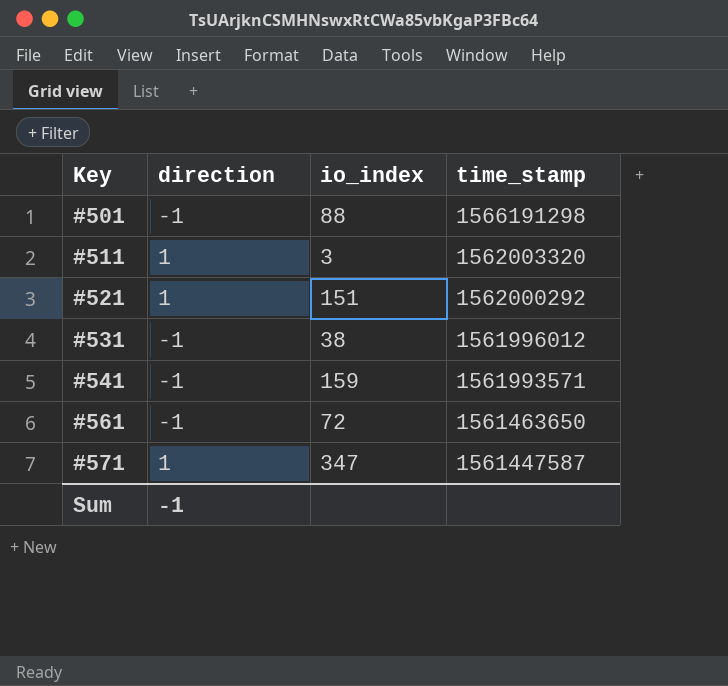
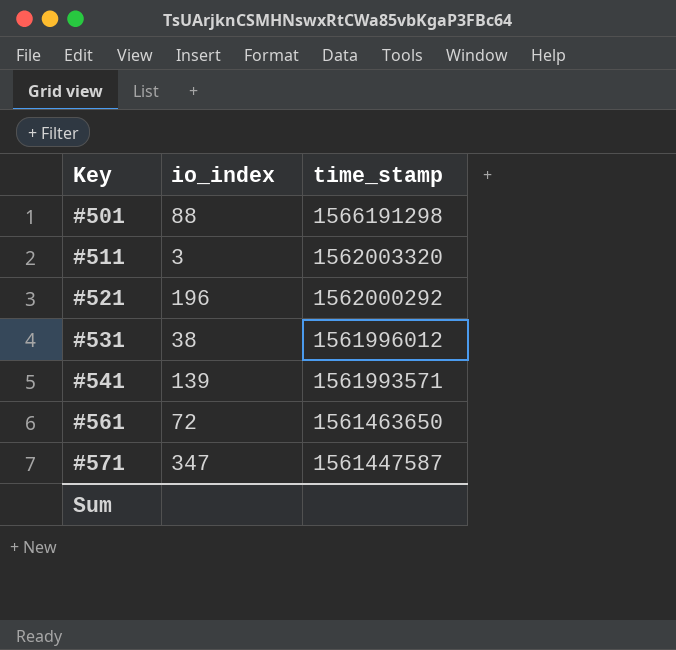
column direction | position: 2 -> none
#521 | io_index: 151 -> 196
#541 | io_index: 159 -> 139

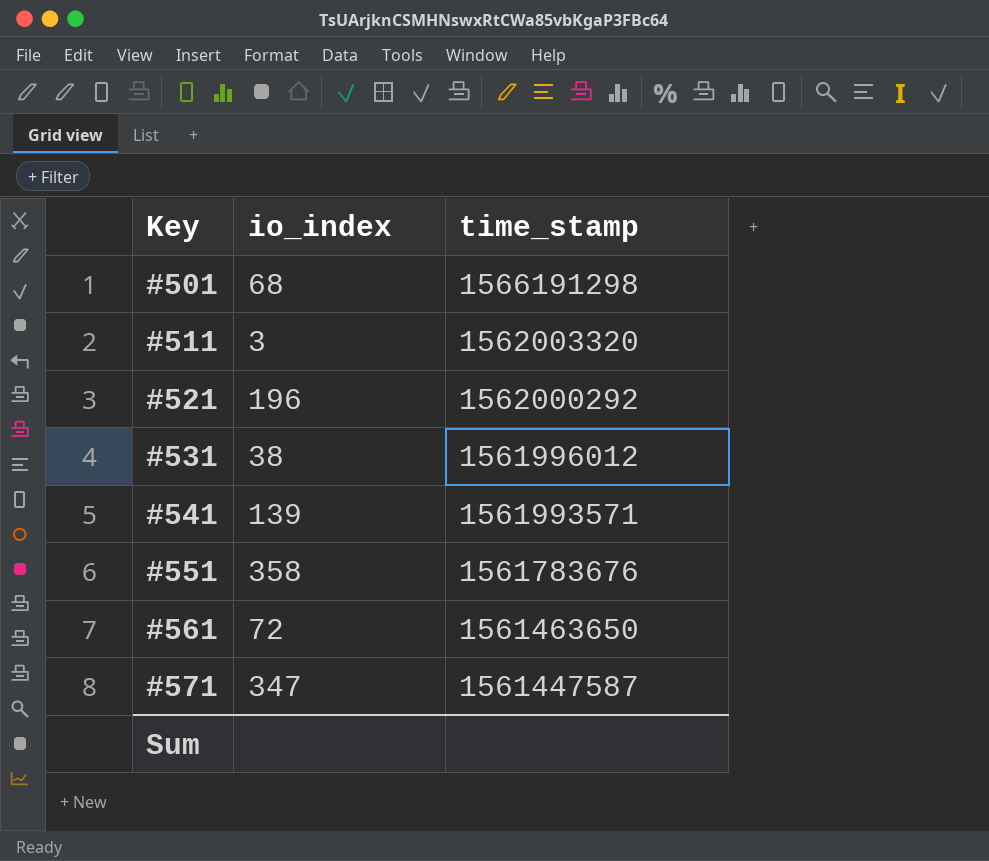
#501 | io_index: 88 -> 68
row #551: none -> 358 | 1561783676

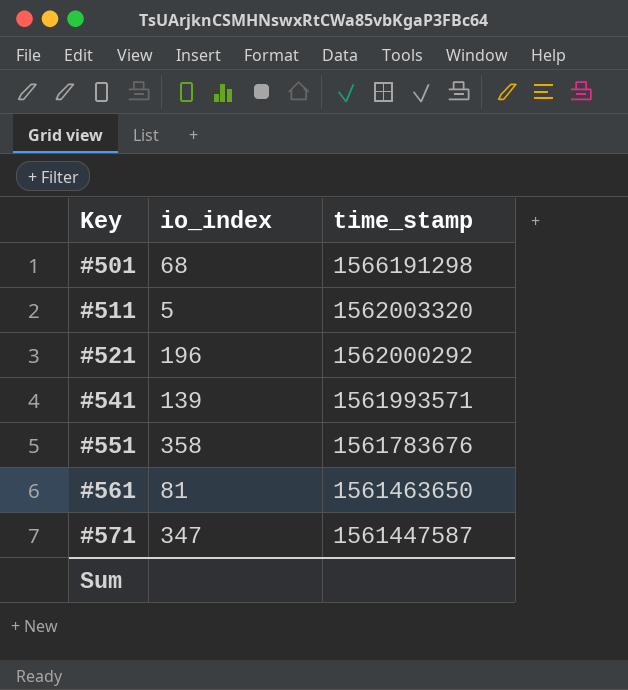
row #531: 38 | 1561996012 -> none
#511 | io_index: 3 -> 5
#561 | io_index: 72 -> 81

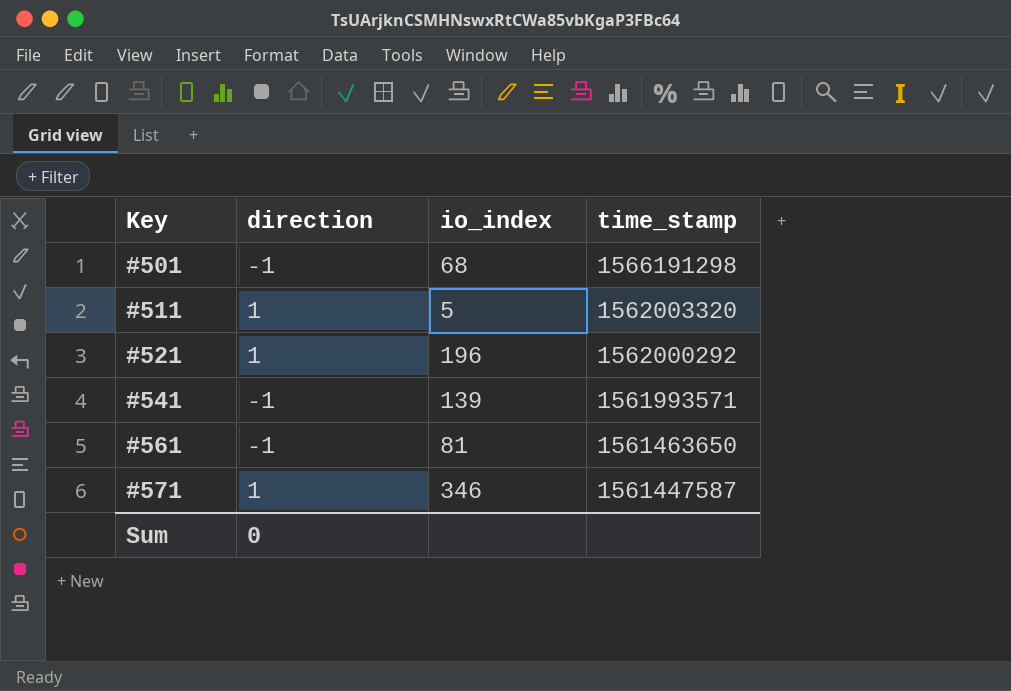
column direction | position: none -> 2
row #551: 358 | 1561783676 -> none
#571 | io_index: 347 -> 346

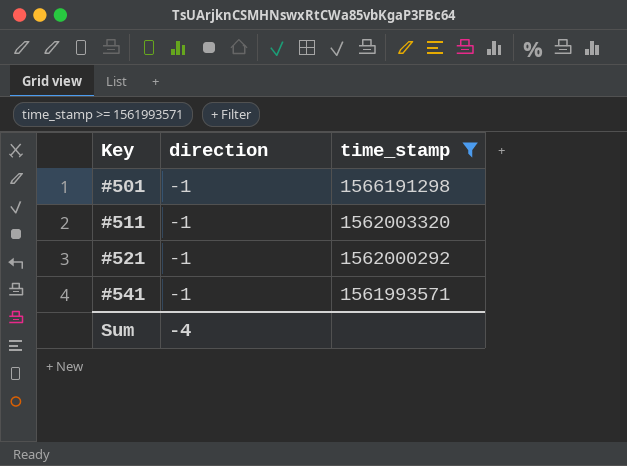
filter: none -> time_stamp >= 1561993571
column io_index | position: 3 -> none
#511 | direction: 1 -> -1
#521 | direction: 1 -> -1
Sum | direction: 0 -> -4

